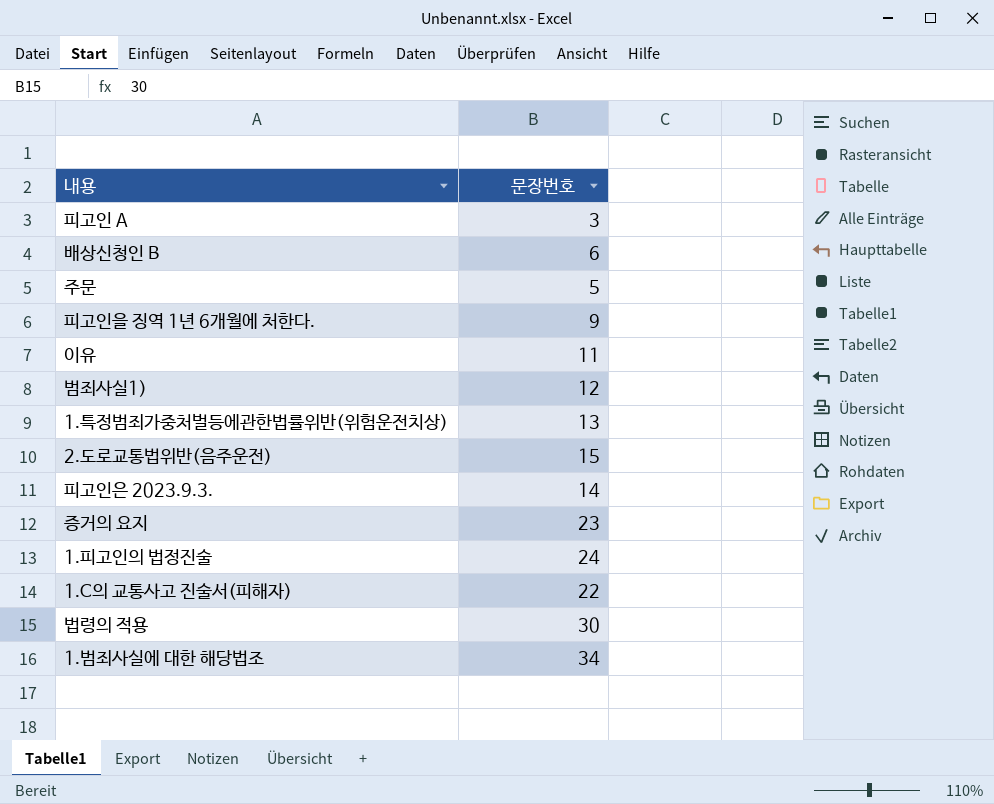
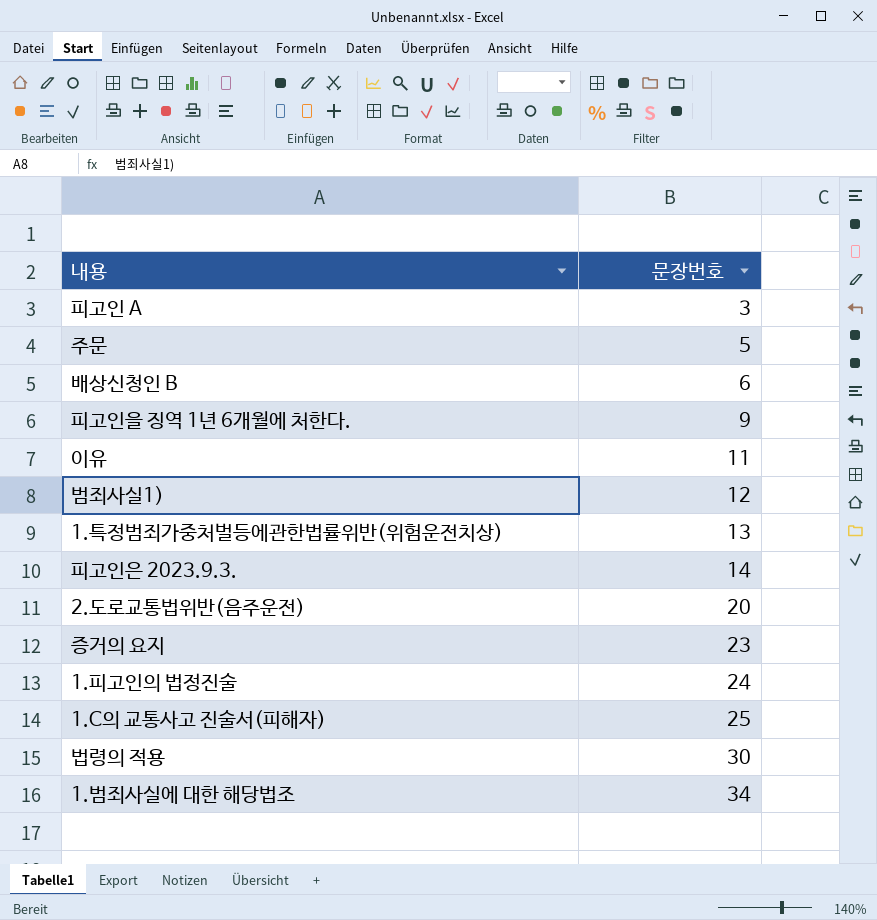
row order: none -> 문장번호 ascending
2.도로교통법위반(음주운전) | 문장번호: 15 -> 20
1.C의 교통사고 진술서(피해자) | 문장번호: 22 -> 25

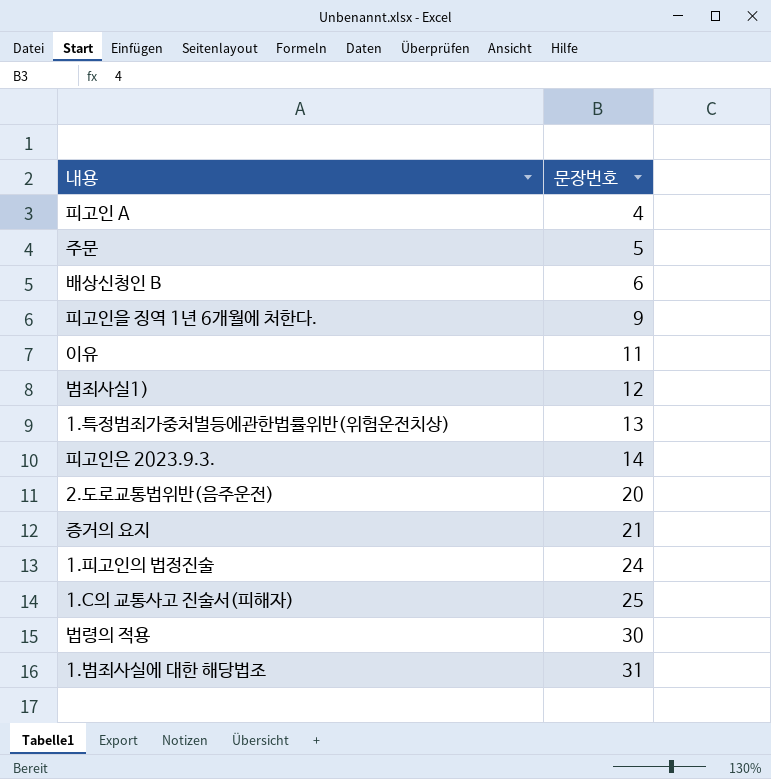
피고인 A | 문장번호: 3 -> 4
증거의 요지 | 문장번호: 23 -> 21
1.범죄사실에 대한 해당법조 | 문장번호: 34 -> 31

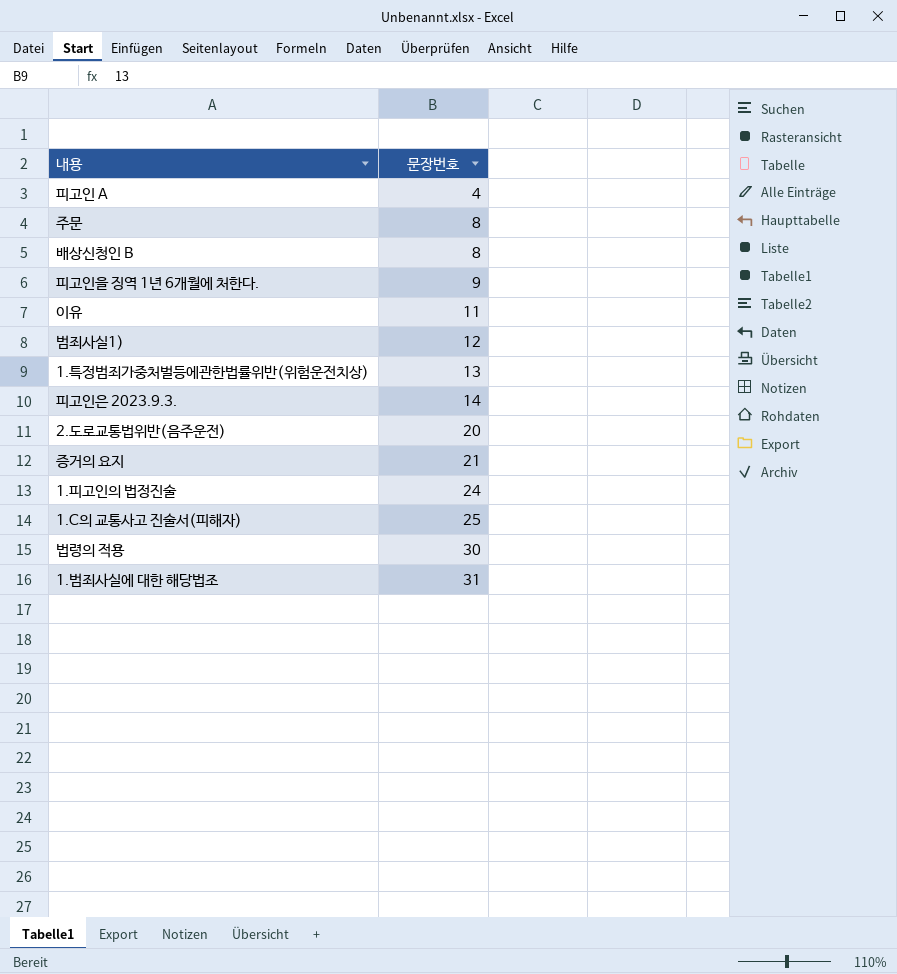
주문 | 문장번호: 5 -> 8
배상신청인 B | 문장번호: 6 -> 8

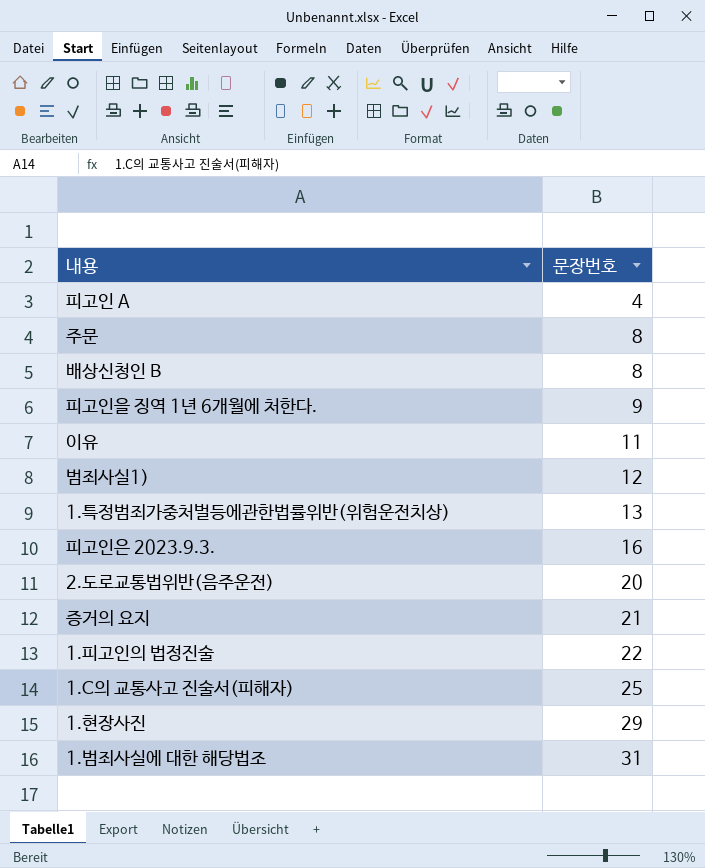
row 법령의 적용: 30 -> none
피고인은 2023.9.3. | 문장번호: 14 -> 16
1.피고인의 법정진술 | 문장번호: 24 -> 22
row 1.현장사진: none -> 29

